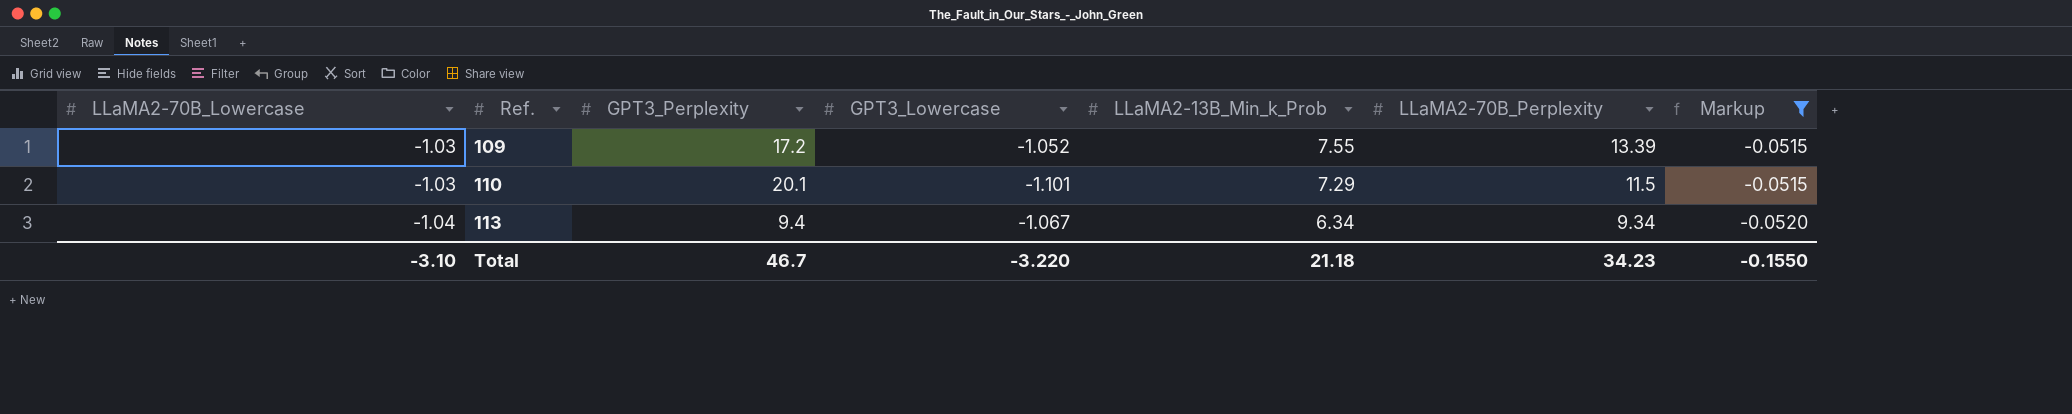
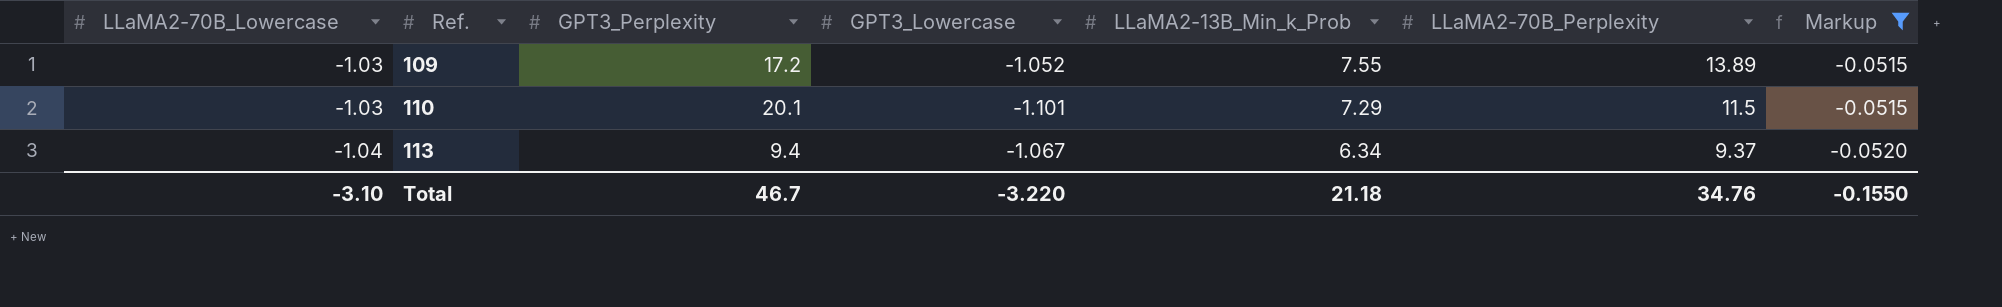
109 | LLaMA2-70B_Perplexity: 13.39 -> 13.89
113 | LLaMA2-70B_Perplexity: 9.34 -> 9.37
Total | LLaMA2-70B_Perplexity: 34.23 -> 34.76

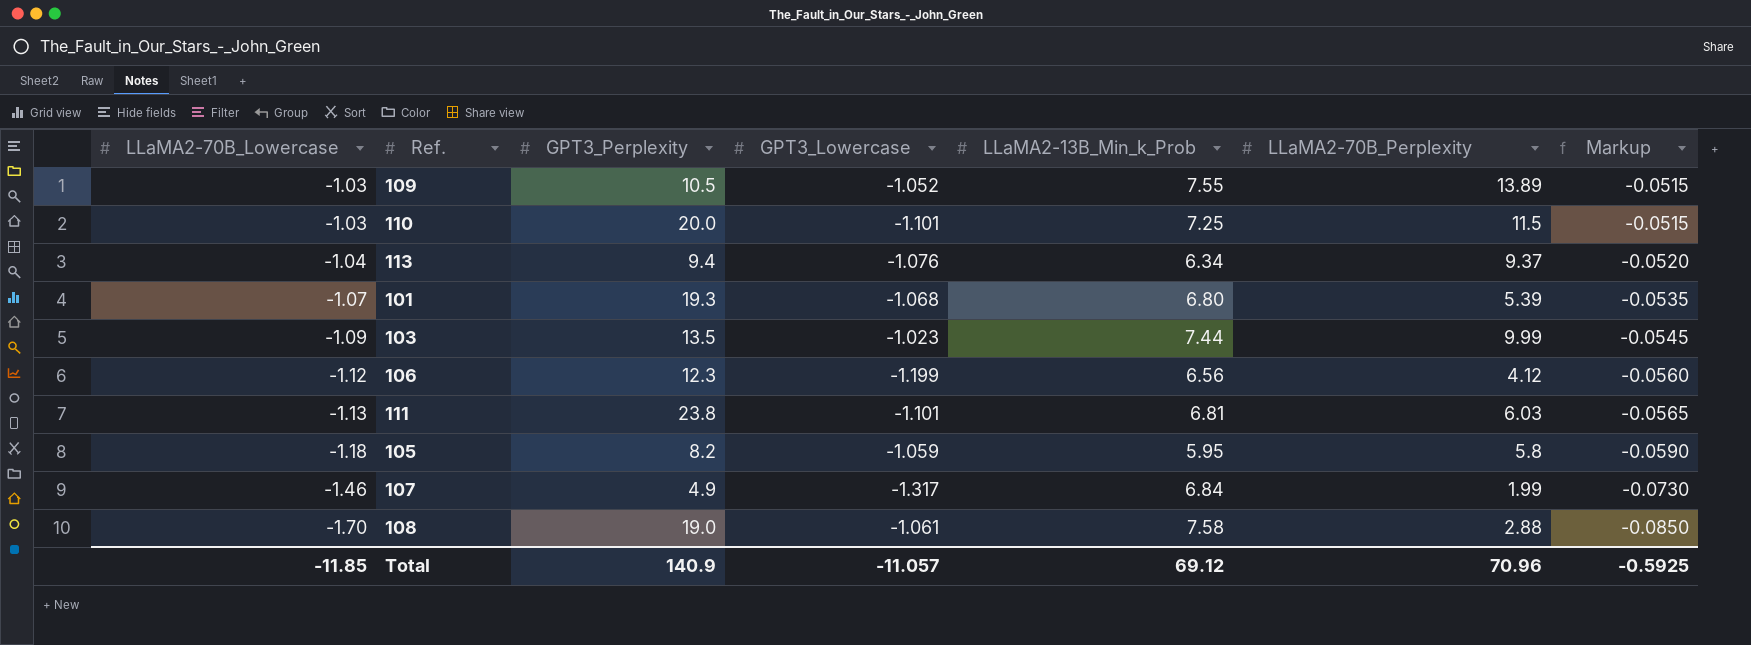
filter: Markup >= -0.0520 -> none
109 | GPT3_Perplexity: 17.2 -> 10.5
110 | GPT3_Perplexity: 20.1 -> 20.0
110 | LLaMA2-13B_Min_k_Prob: 7.29 -> 7.25
113 | GPT3_Lowercase: -1.067 -> -1.076
Total | LLaMA2-70B_Lowercase: -3.10 -> -11.85
Total | GPT3_Perplexity: 46.7 -> 140.9
Total | GPT3_Lowercase: -3.220 -> -11.057
Total | LLaMA2-13B_Min_k_Prob: 21.18 -> 69.12
Total | LLaMA2-70B_Perplexity: 34.76 -> 70.96
Total | Markup: -0.1550 -> -0.5925

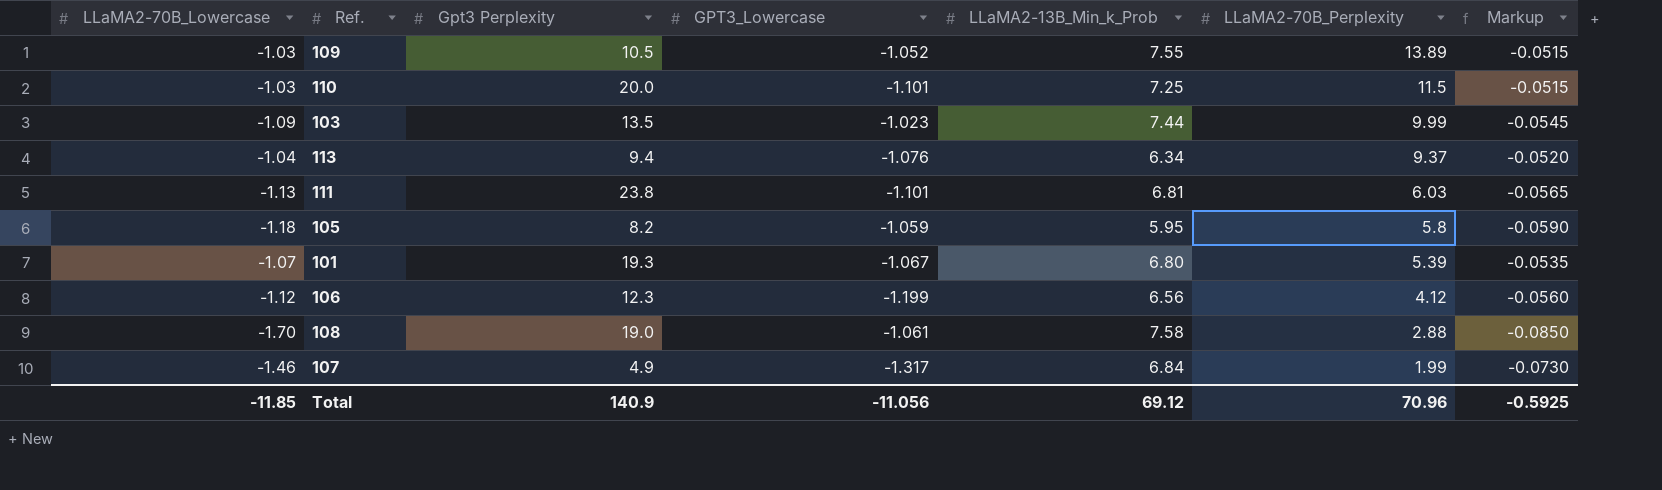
row order: LLaMA2-70B_Lowercase descending -> LLaMA2-70B_Perplexity descending
column name: GPT3_Perplexity -> Gpt3 Perplexity
101 | GPT3_Lowercase: -1.068 -> -1.067
Total | GPT3_Lowercase: -11.057 -> -11.056

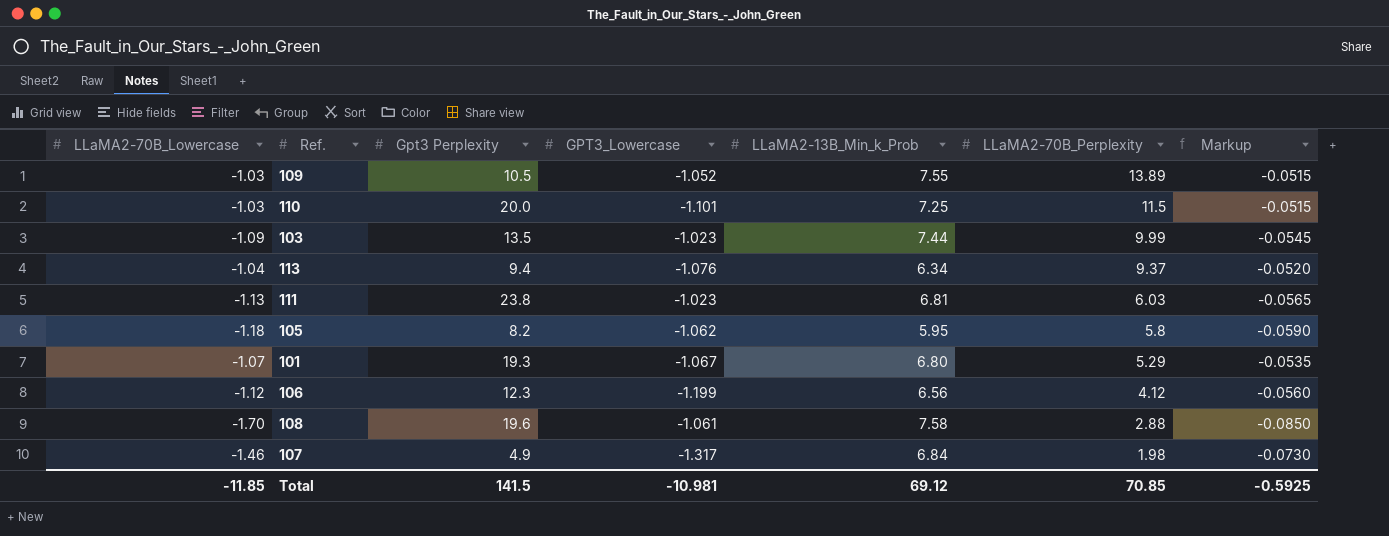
111 | GPT3_Lowercase: -1.101 -> -1.023
105 | GPT3_Lowercase: -1.059 -> -1.062
101 | LLaMA2-70B_Perplexity: 5.39 -> 5.29
108 | Gpt3 Perplexity: 19.0 -> 19.6
107 | LLaMA2-70B_Perplexity: 1.99 -> 1.98
Total | Gpt3 Perplexity: 140.9 -> 141.5
Total | GPT3_Lowercase: -11.056 -> -10.981
Total | LLaMA2-70B_Perplexity: 70.96 -> 70.85

